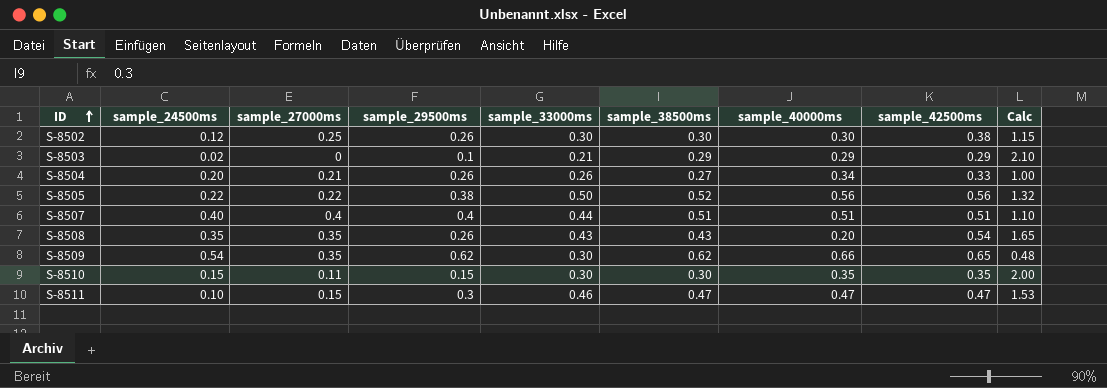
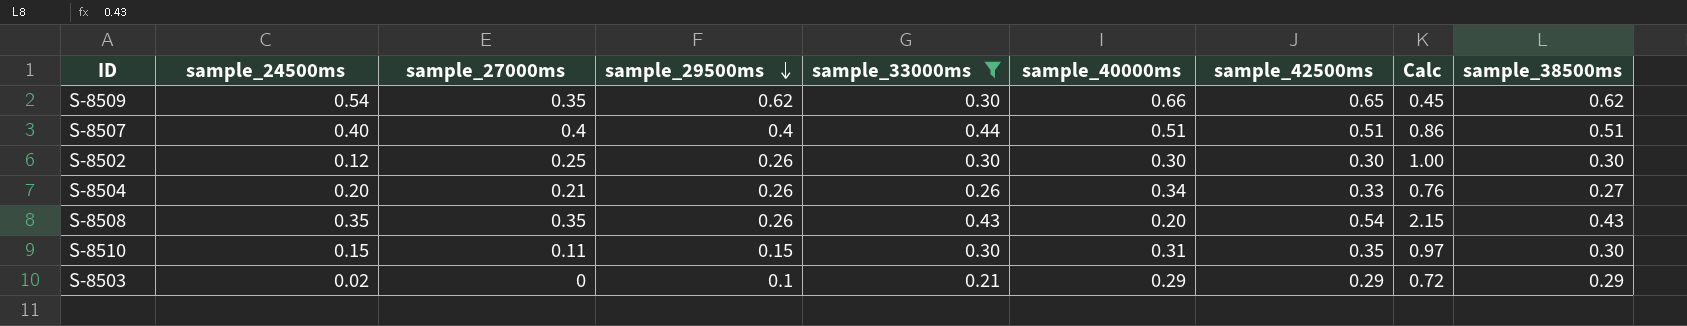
filter: none -> sample_33000ms <= 0.44
row order: ID ascending -> sample_29500ms descending
column Calc | formula: [sample_33000ms] / [sample_29500ms] -> [sample_33000ms] / [sample_40000ms]
column sample_38500ms | position: 6 -> 9
S-8502 | sample_42500ms: 0.38 -> 0.30
S-8510 | sample_40000ms: 0.35 -> 0.31

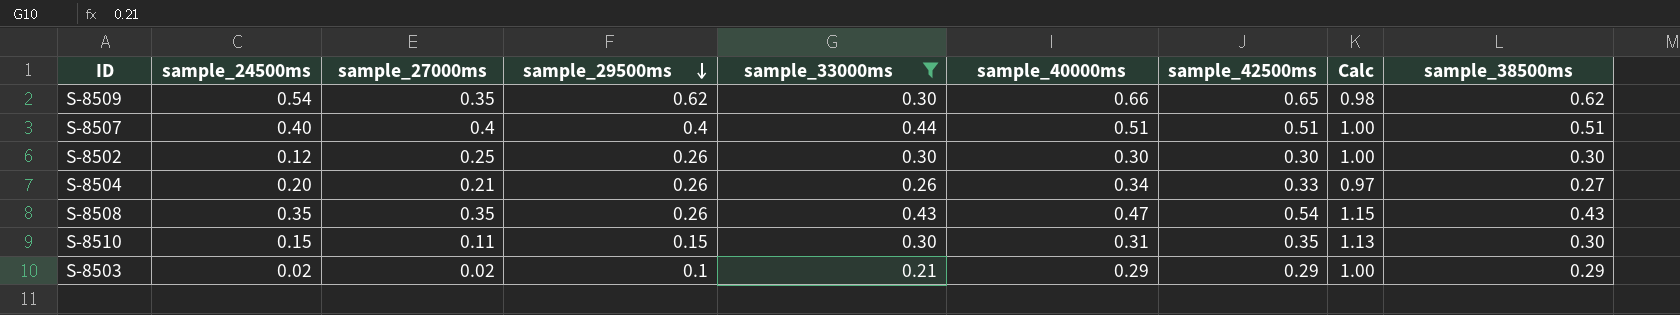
column Calc | formula: [sample_33000ms] / [sample_40000ms] -> [sample_42500ms] / [sample_40000ms]
S-8508 | sample_40000ms: 0.20 -> 0.47
S-8503 | sample_27000ms: 0 -> 0.02

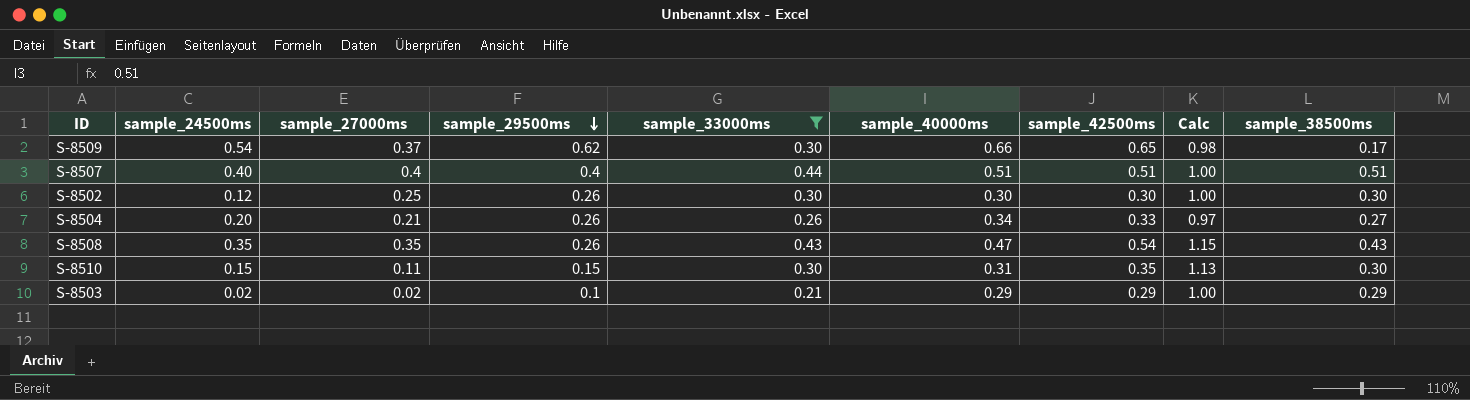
S-8509 | sample_27000ms: 0.35 -> 0.37
S-8509 | sample_38500ms: 0.62 -> 0.17

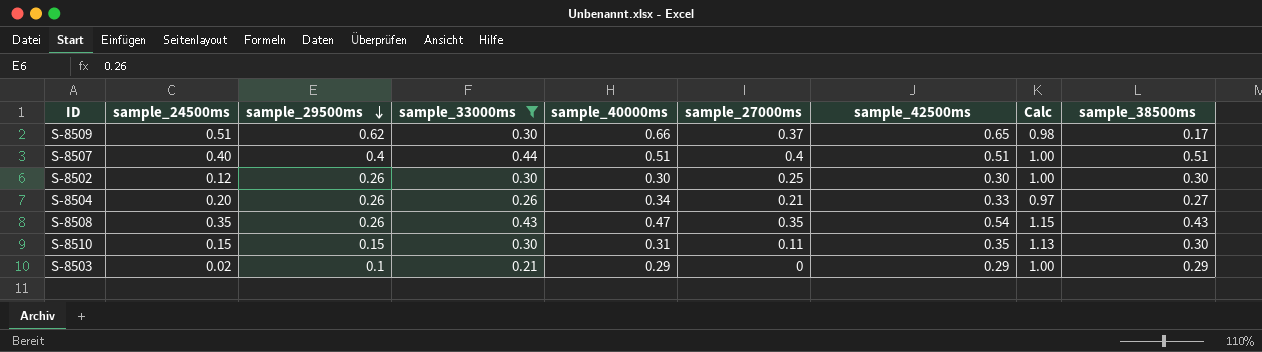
column sample_27000ms | position: 3 -> 6
S-8509 | sample_24500ms: 0.54 -> 0.51
S-8503 | sample_27000ms: 0.02 -> 0

